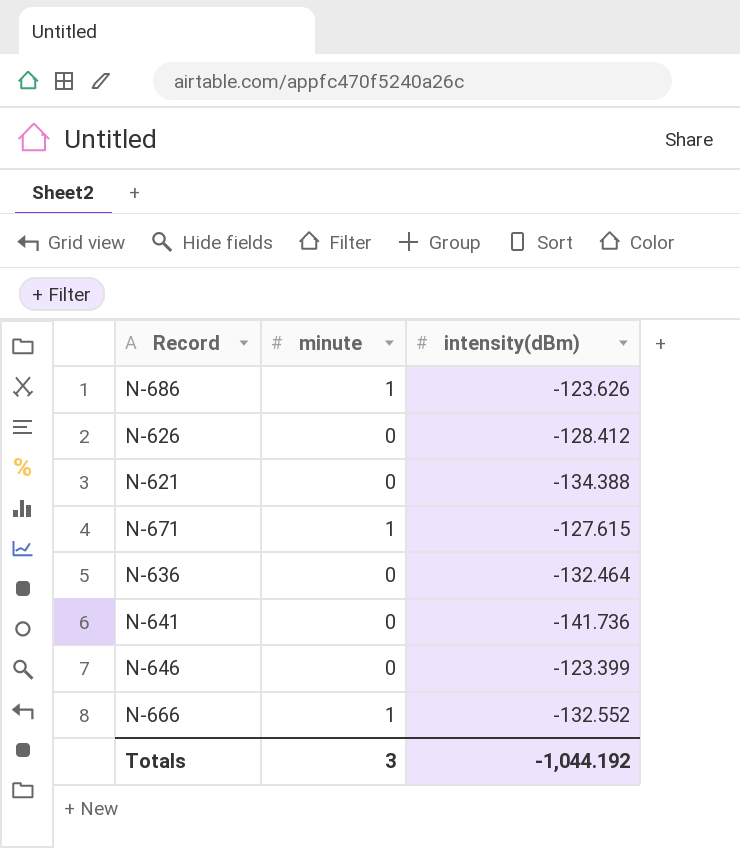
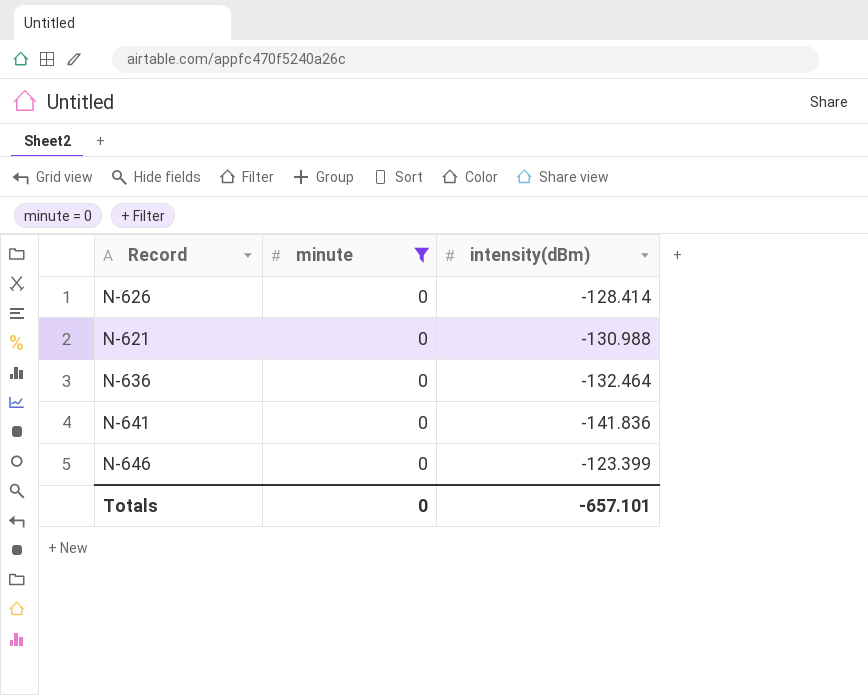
filter: none -> minute = 0
N-626 | intensity(dBm): -128.412 -> -128.414
N-621 | intensity(dBm): -134.388 -> -130.988
N-641 | intensity(dBm): -141.736 -> -141.836
Totals | minute: 3 -> 0
Totals | intensity(dBm): -1,044.192 -> -657.101

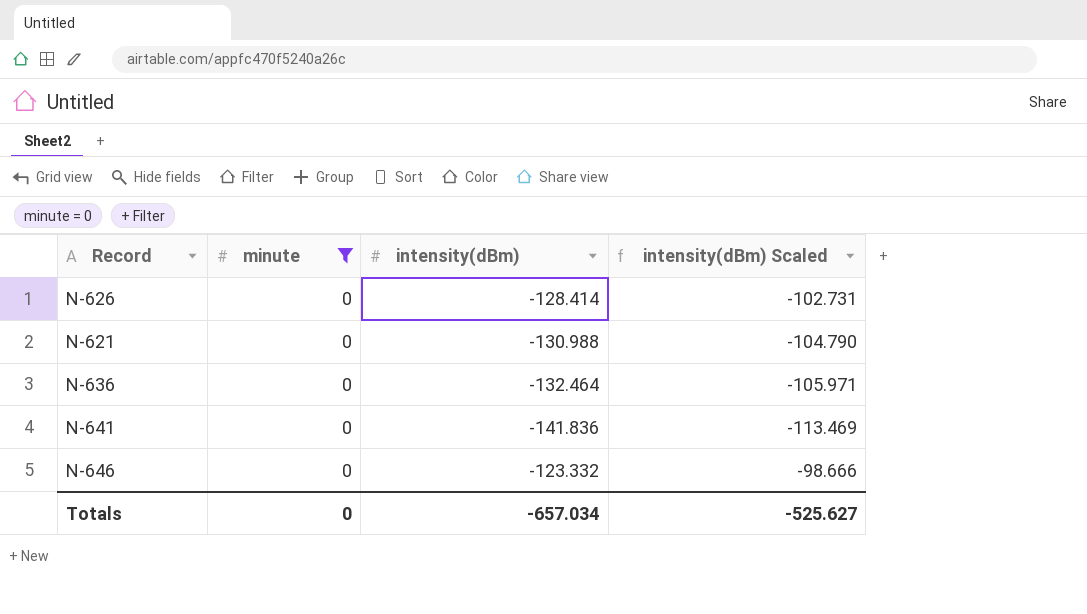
column intensity(dBm) Scaled | formula: none -> [intensity(dBm)] * 0.8
N-646 | intensity(dBm): -123.399 -> -123.332
Totals | intensity(dBm): -657.101 -> -657.034

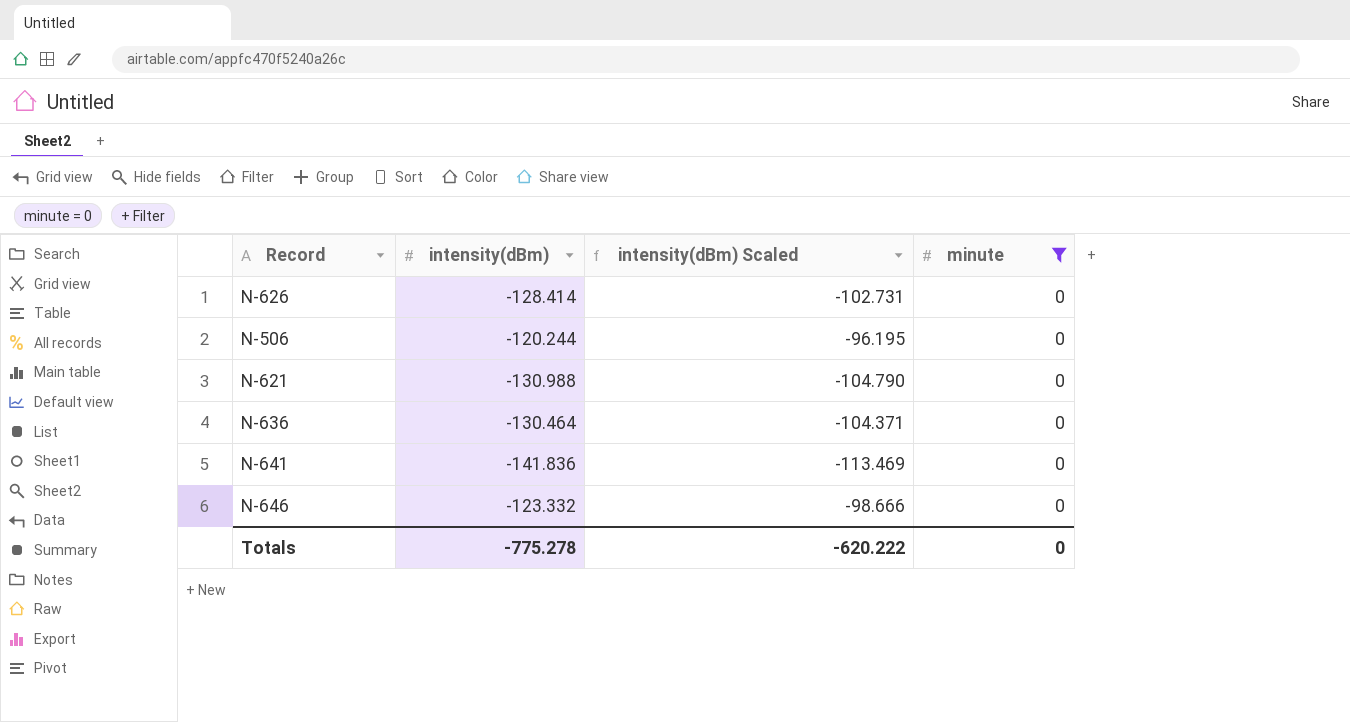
column minute | position: 2 -> 4
row N-506: none -> -120.244 | -96.195 | 0
N-636 | intensity(dBm): -132.464 -> -130.464
N-636 | intensity(dBm) Scaled: -105.971 -> -104.371
Totals | intensity(dBm): -657.034 -> -775.278
Totals | intensity(dBm) Scaled: -525.627 -> -620.222

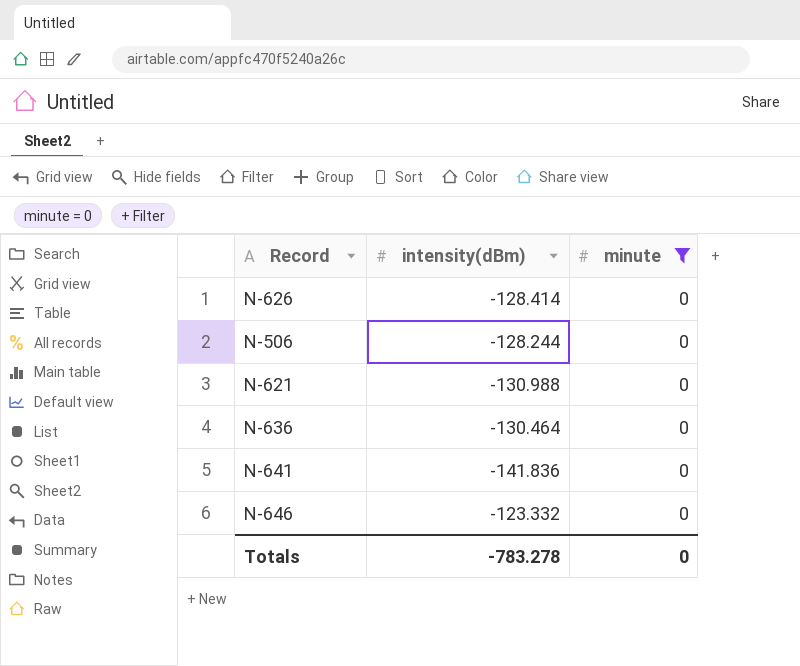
column intensity(dBm) Scaled | formula: [intensity(dBm)] * 0.8 -> none
N-506 | intensity(dBm): -120.244 -> -128.244
Totals | intensity(dBm): -775.278 -> -783.278

